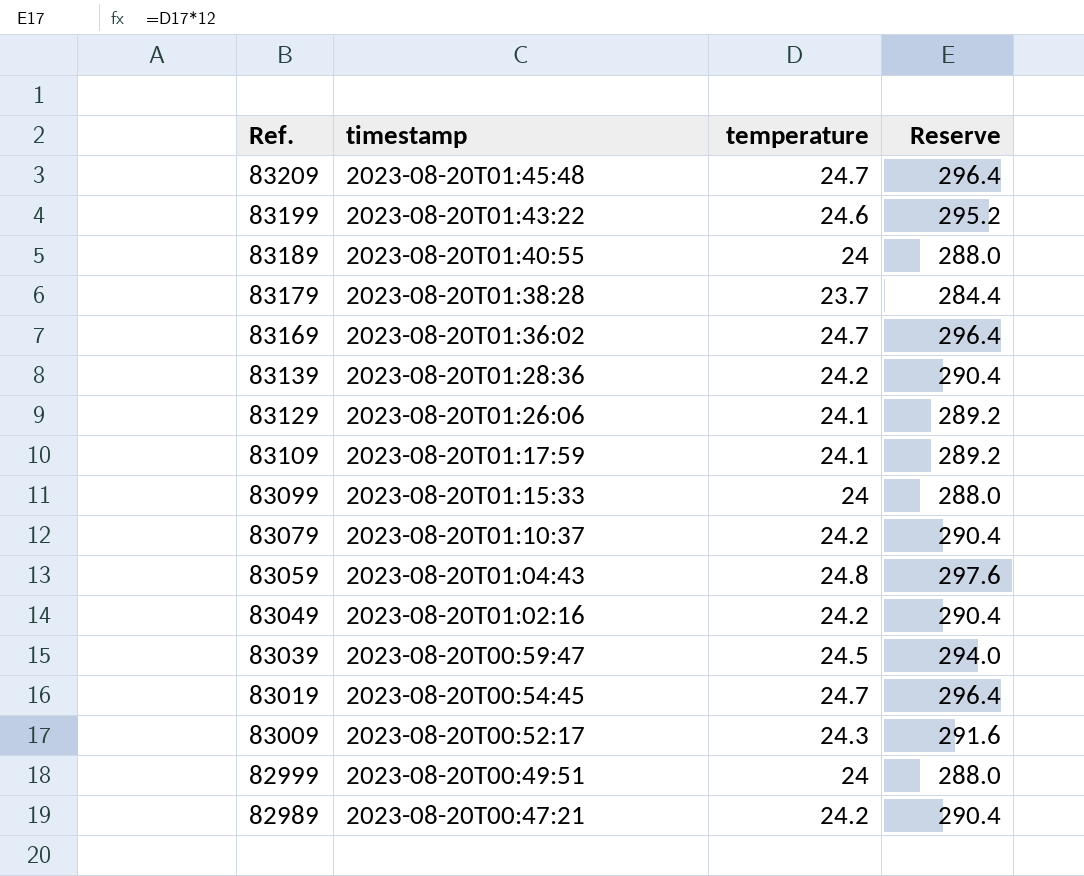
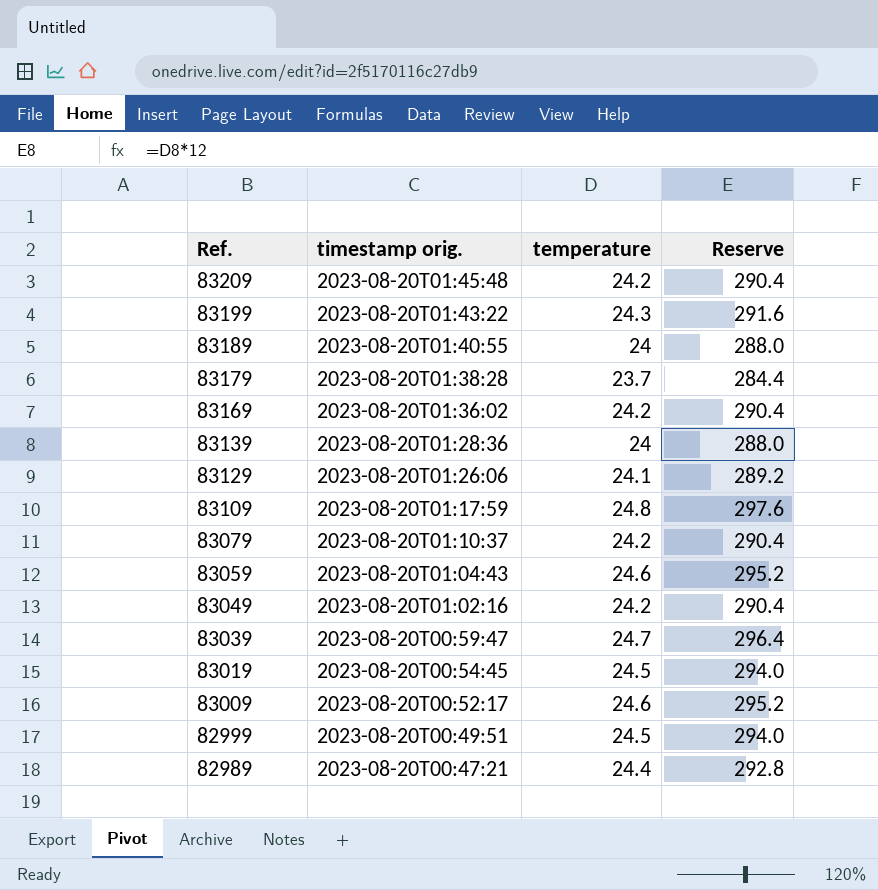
column name: timestamp -> timestamp orig.
row 83099: 2023-08-20T01:15:33 | 24 | 288.0 -> none
83209 | temperature: 24.7 -> 24.2
83209 | Reserve: 296.4 -> 290.4
83199 | temperature: 24.6 -> 24.3
83199 | Reserve: 295.2 -> 291.6
83169 | temperature: 24.7 -> 24.2
83169 | Reserve: 296.4 -> 290.4
83139 | temperature: 24.2 -> 24
83139 | Reserve: 290.4 -> 288.0
83109 | temperature: 24.1 -> 24.8
83109 | Reserve: 289.2 -> 297.6
83059 | temperature: 24.8 -> 24.6
83059 | Reserve: 297.6 -> 295.2
83039 | temperature: 24.5 -> 24.7
83039 | Reserve: 294.0 -> 296.4
83019 | temperature: 24.7 -> 24.5
83019 | Reserve: 296.4 -> 294.0
83009 | temperature: 24.3 -> 24.6
83009 | Reserve: 291.6 -> 295.2
82999 | temperature: 24 -> 24.5
82999 | Reserve: 288.0 -> 294.0
82989 | temperature: 24.2 -> 24.4
82989 | Reserve: 290.4 -> 292.8

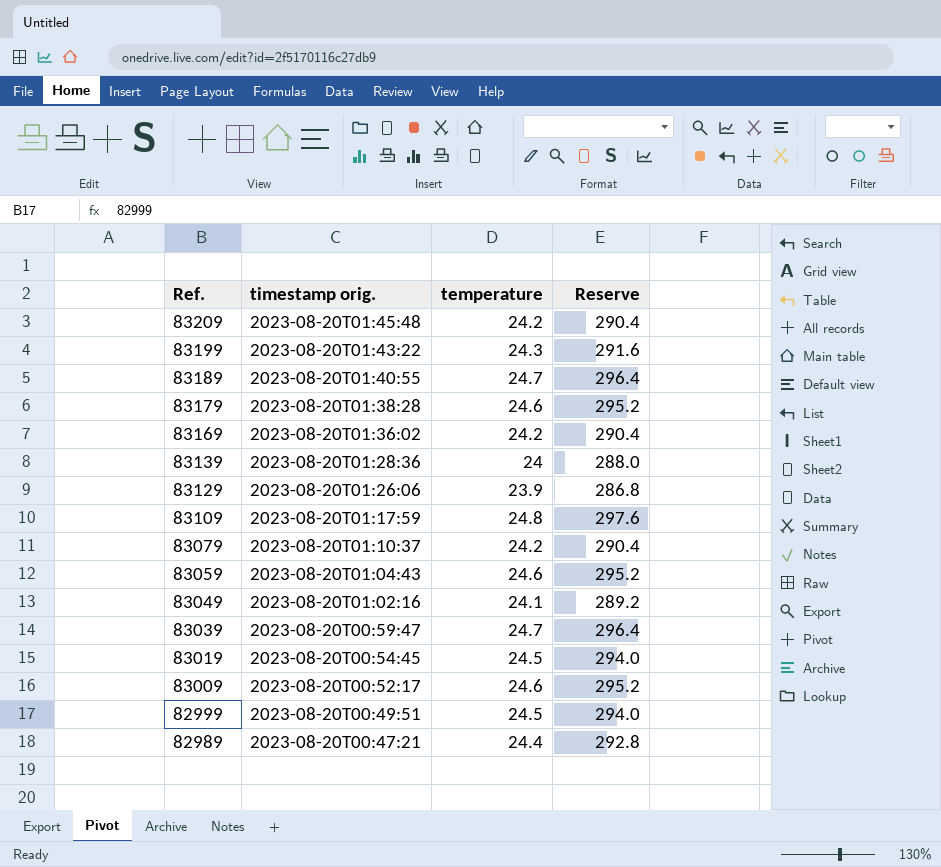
83189 | temperature: 24 -> 24.7
83189 | Reserve: 288.0 -> 296.4
83179 | temperature: 23.7 -> 24.6
83179 | Reserve: 284.4 -> 295.2
83129 | temperature: 24.1 -> 23.9
83129 | Reserve: 289.2 -> 286.8
83049 | temperature: 24.2 -> 24.1
83049 | Reserve: 290.4 -> 289.2

